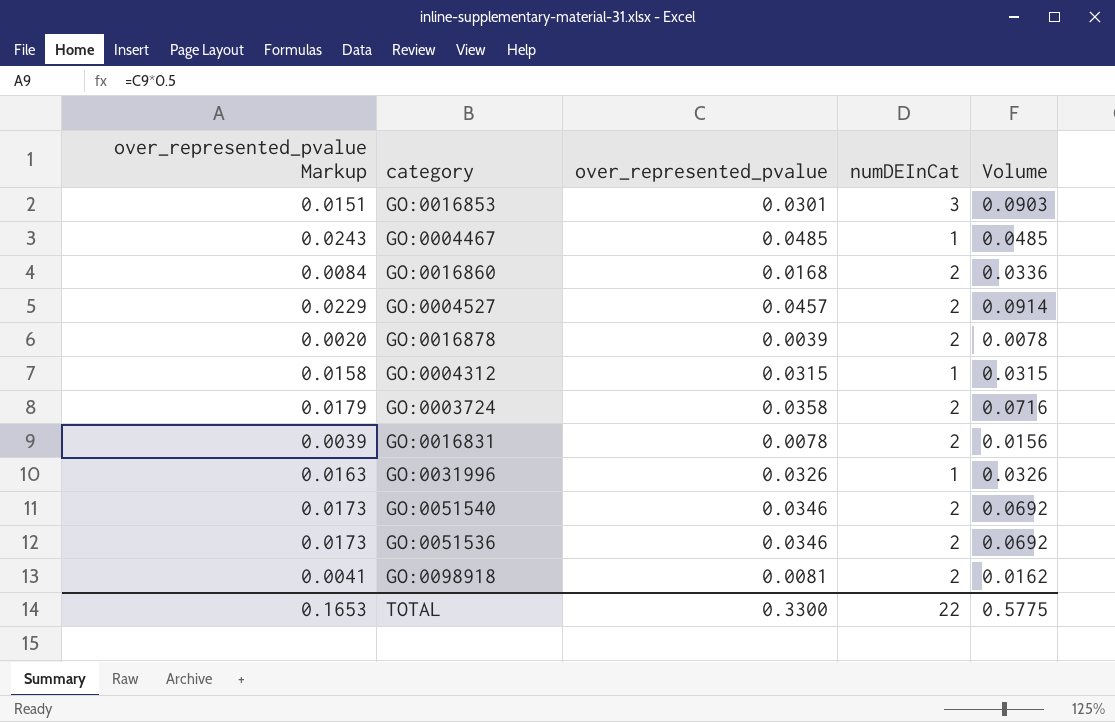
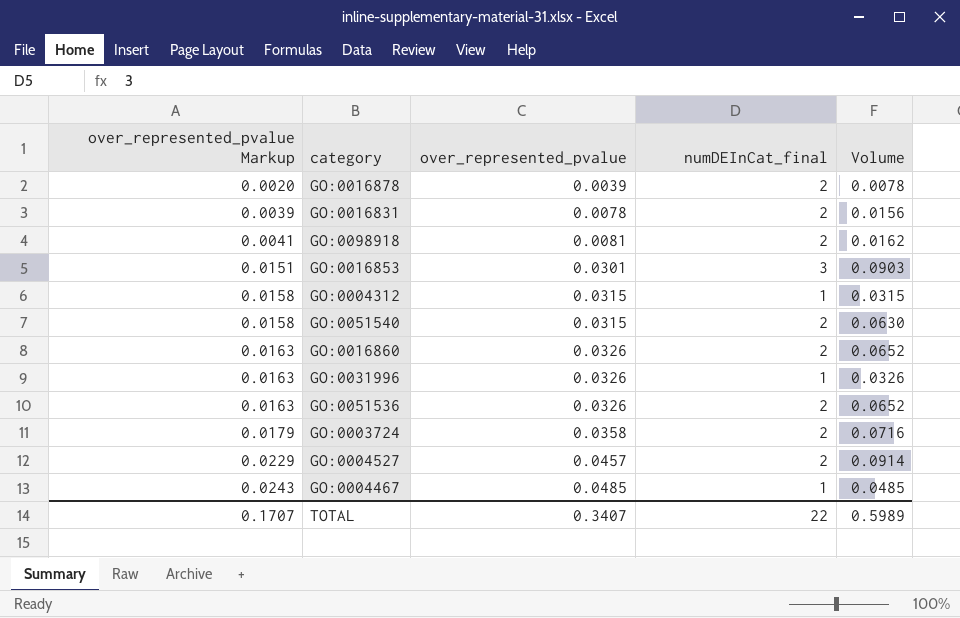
row order: none -> over_represented_pvalue Markup ascending
column name: numDEInCat -> numDEInCat_final
GO:0051540 | over_represented_pvalue Markup: 0.0173 -> 0.0158
GO:0051540 | over_represented_pvalue: 0.0346 -> 0.0315
GO:0051540 | Volume: 0.0692 -> 0.0630
GO:0016860 | over_represented_pvalue Markup: 0.0084 -> 0.0163
GO:0016860 | over_represented_pvalue: 0.0168 -> 0.0326
GO:0016860 | Volume: 0.0336 -> 0.0652
GO:0051536 | over_represented_pvalue Markup: 0.0173 -> 0.0163
GO:0051536 | over_represented_pvalue: 0.0346 -> 0.0326
GO:0051536 | Volume: 0.0692 -> 0.0652
TOTAL | over_represented_pvalue Markup: 0.1653 -> 0.1707
TOTAL | over_represented_pvalue: 0.3300 -> 0.3407
TOTAL | Volume: 0.5775 -> 0.5989

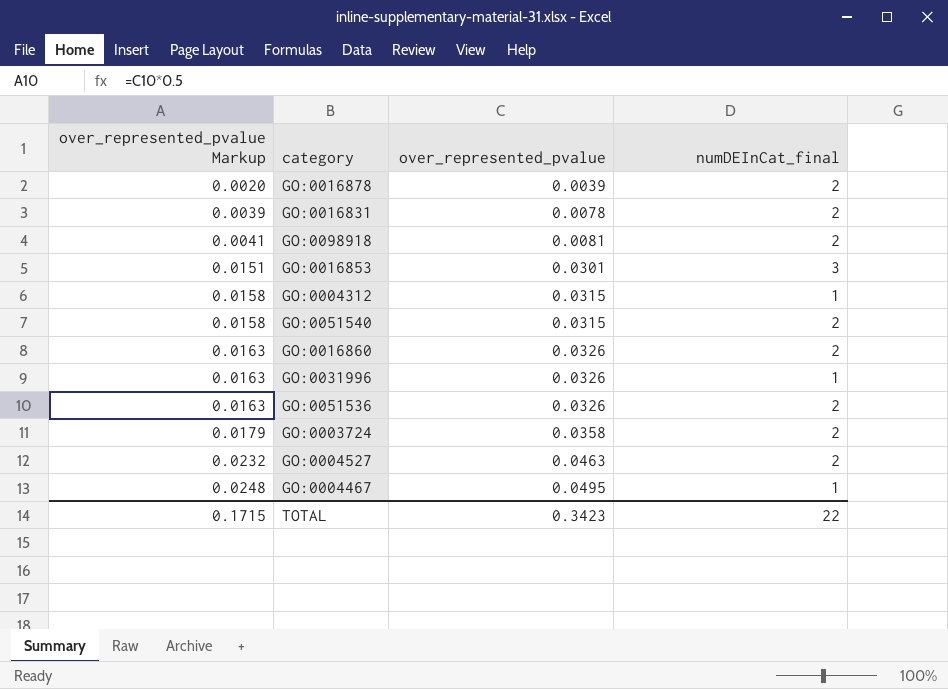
column Volume | formula: [over_represented_pvalue] * [numDEInCat_final] -> none
GO:0004527 | over_represented_pvalue Markup: 0.0229 -> 0.0232
GO:0004527 | over_represented_pvalue: 0.0457 -> 0.0463
GO:0004467 | over_represented_pvalue Markup: 0.0243 -> 0.0248
GO:0004467 | over_represented_pvalue: 0.0485 -> 0.0495
TOTAL | over_represented_pvalue Markup: 0.1707 -> 0.1715
TOTAL | over_represented_pvalue: 0.3407 -> 0.3423

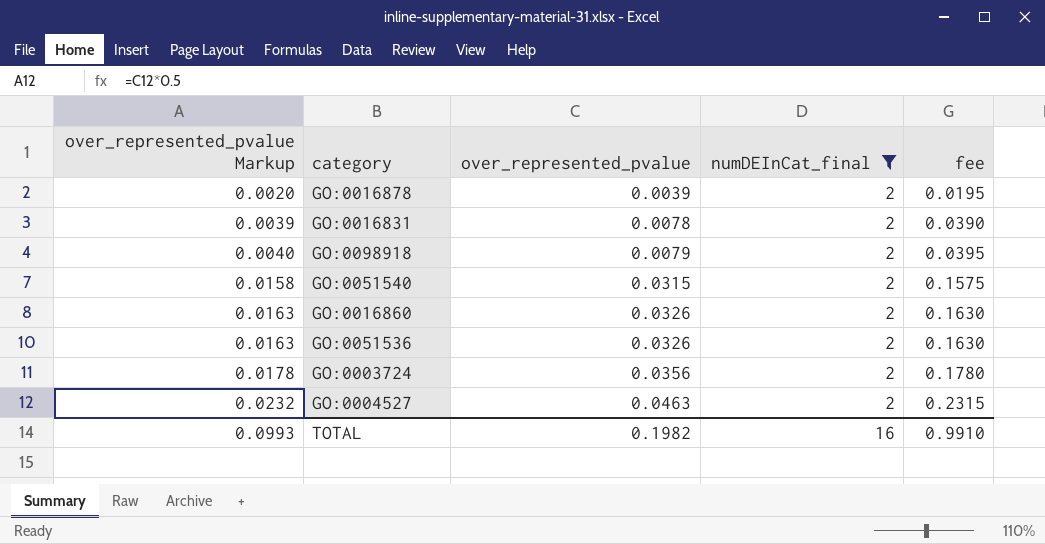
filter: none -> numDEInCat_final = 2
column fee | formula: none -> [over_represented_pvalue] * 5
GO:0098918 | over_represented_pvalue Markup: 0.0041 -> 0.0040
GO:0098918 | over_represented_pvalue: 0.0081 -> 0.0079
GO:0003724 | over_represented_pvalue Markup: 0.0179 -> 0.0178
GO:0003724 | over_represented_pvalue: 0.0358 -> 0.0356
TOTAL | over_represented_pvalue Markup: 0.1715 -> 0.0993
TOTAL | over_represented_pvalue: 0.3423 -> 0.1982
TOTAL | numDEInCat_final: 22 -> 16

